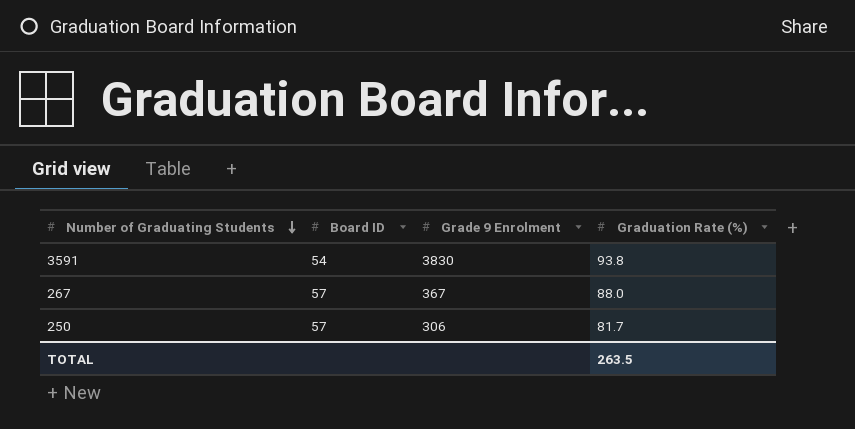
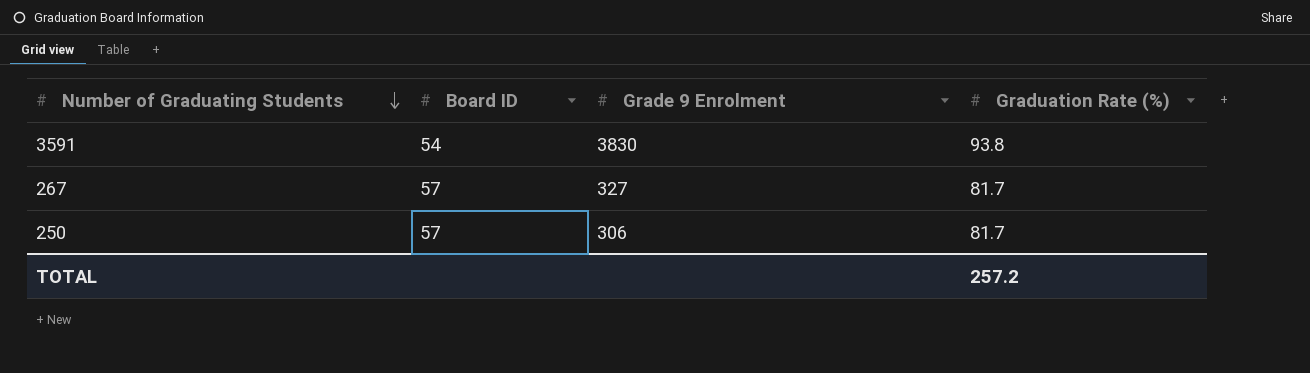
267 | Grade 9 Enrolment: 367 -> 327
267 | Graduation Rate (%): 88.0 -> 81.7
TOTAL | Graduation Rate (%): 263.5 -> 257.2

